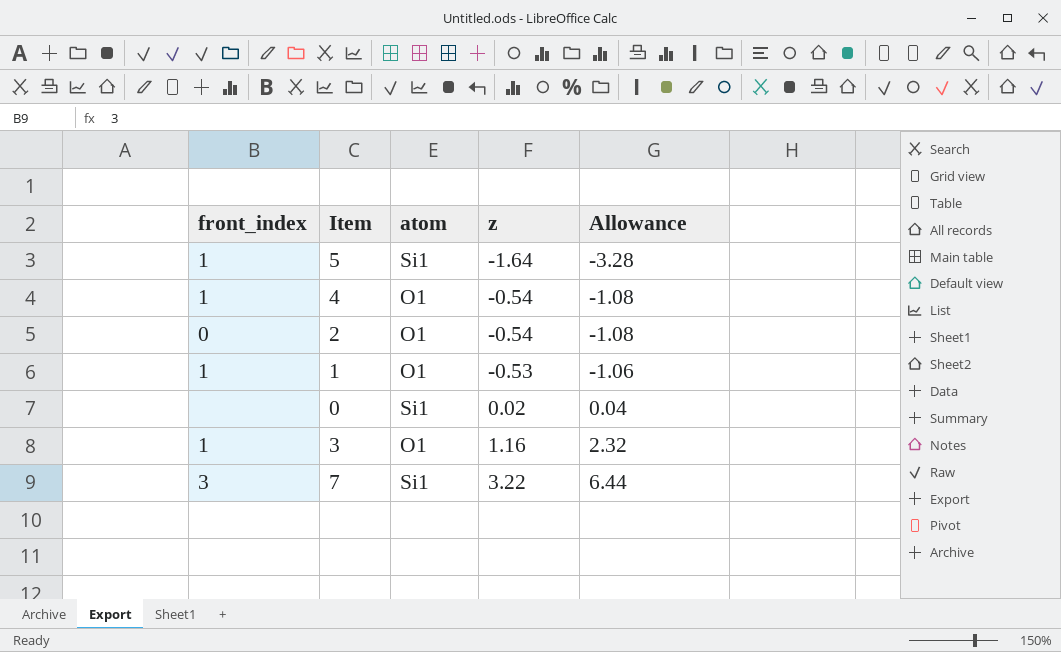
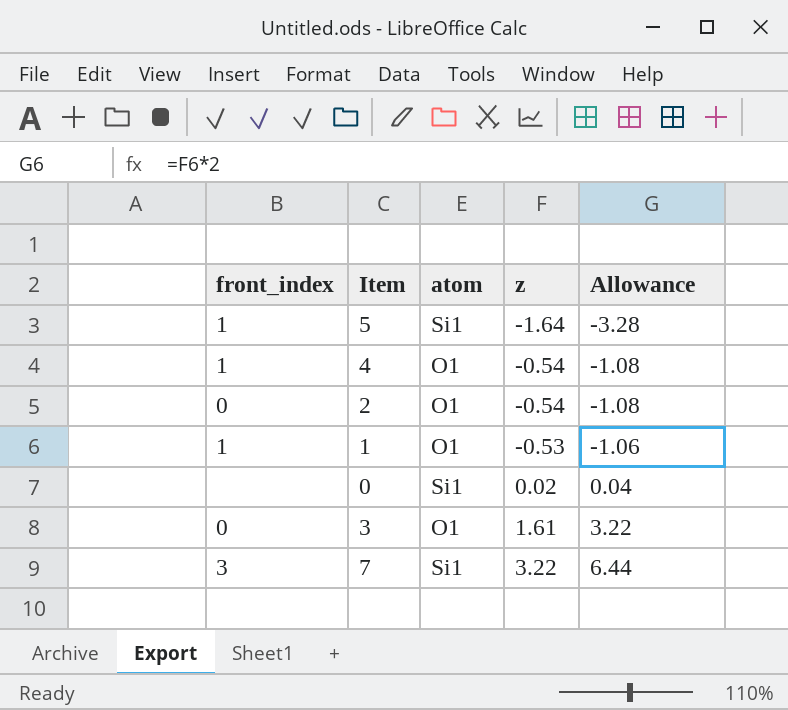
3 | front_index: 1 -> 0
3 | z: 1.16 -> 1.61
3 | Allowance: 2.32 -> 3.22

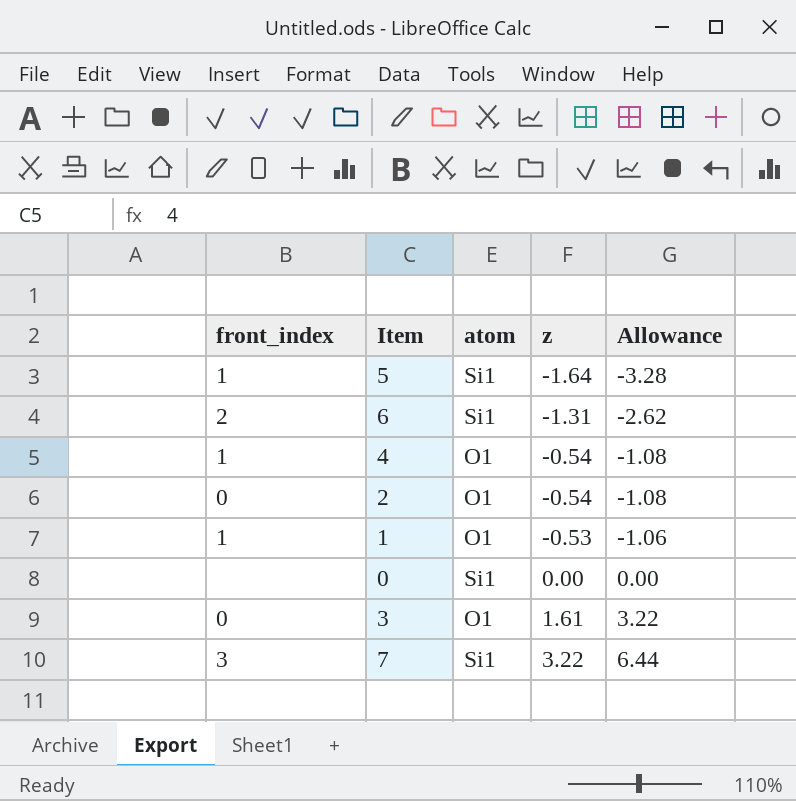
row 6: none -> 2 | Si1 | -1.31 | -2.62
0 | z: 0.02 -> 0.00
0 | Allowance: 0.04 -> 0.00

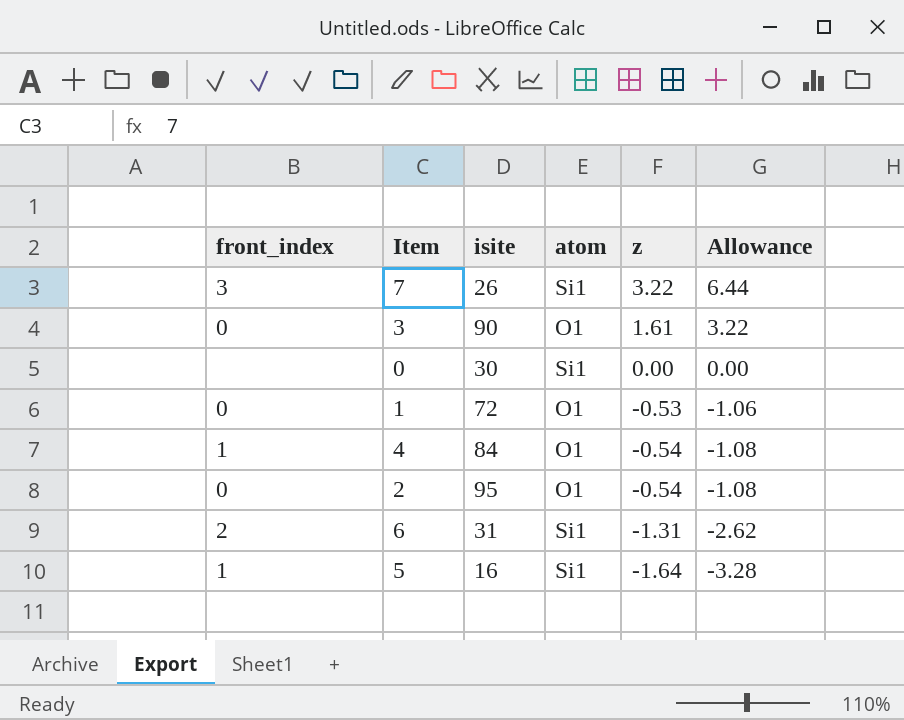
row order: z ascending -> z descending
column isite | position: none -> 3
1 | front_index: 1 -> 0

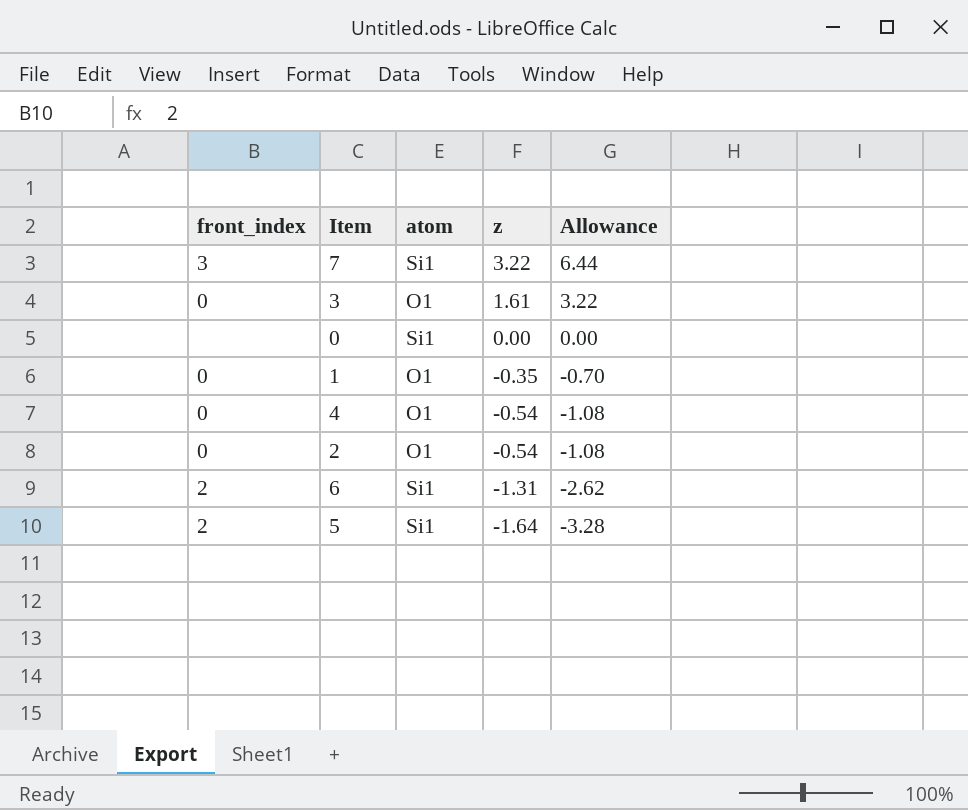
column isite | position: 3 -> none
1 | z: -0.53 -> -0.35
1 | Allowance: -1.06 -> -0.70
4 | front_index: 1 -> 0
5 | front_index: 1 -> 2

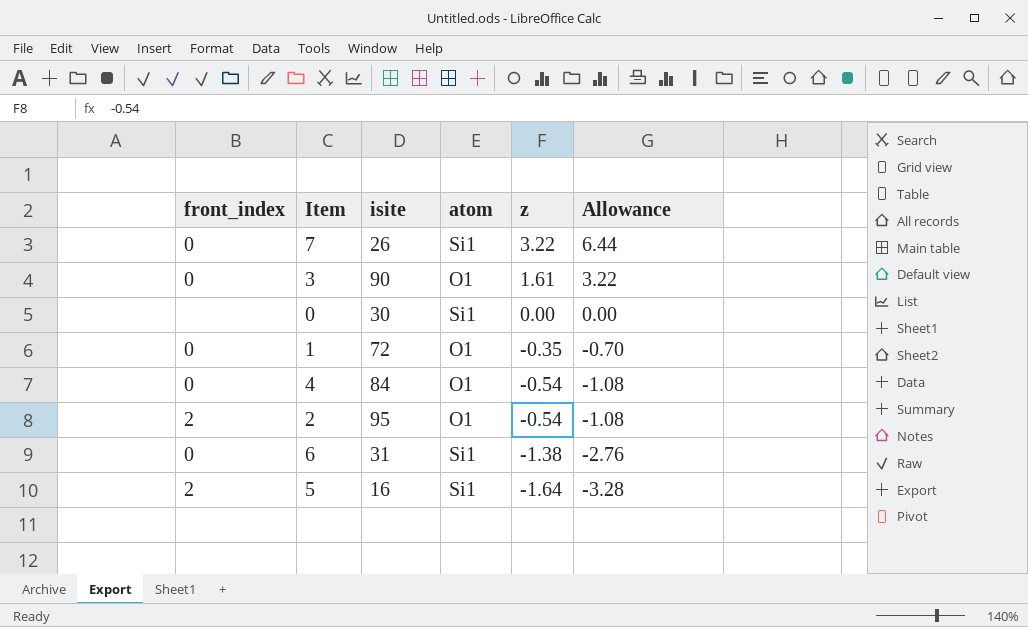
column isite | position: none -> 3
7 | front_index: 3 -> 0
2 | front_index: 0 -> 2
6 | front_index: 2 -> 0
6 | z: -1.31 -> -1.38
6 | Allowance: -2.62 -> -2.76

